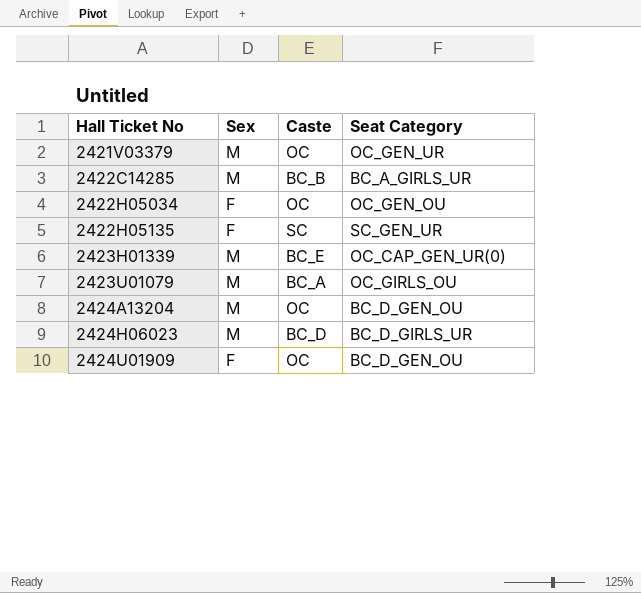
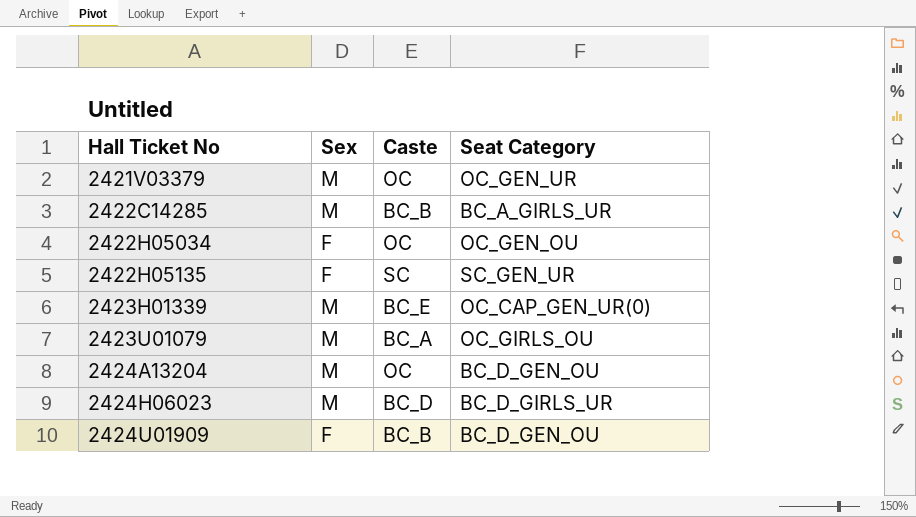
2424U01909 | Caste: OC -> BC_B

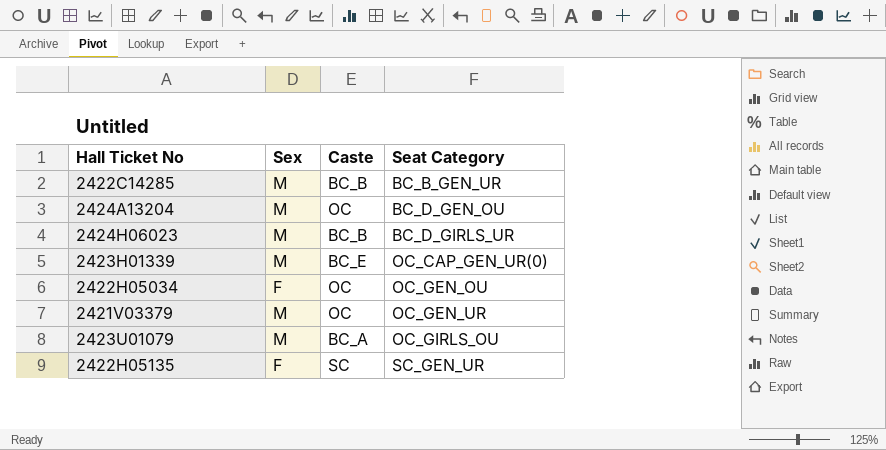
row order: Hall Ticket No ascending -> Seat Category ascending
row 2424U01909: F | BC_B | BC_D_GEN_OU -> none
2422C14285 | Seat Category: BC_A_GIRLS_UR -> BC_B_GEN_UR
2424H06023 | Caste: BC_D -> BC_B

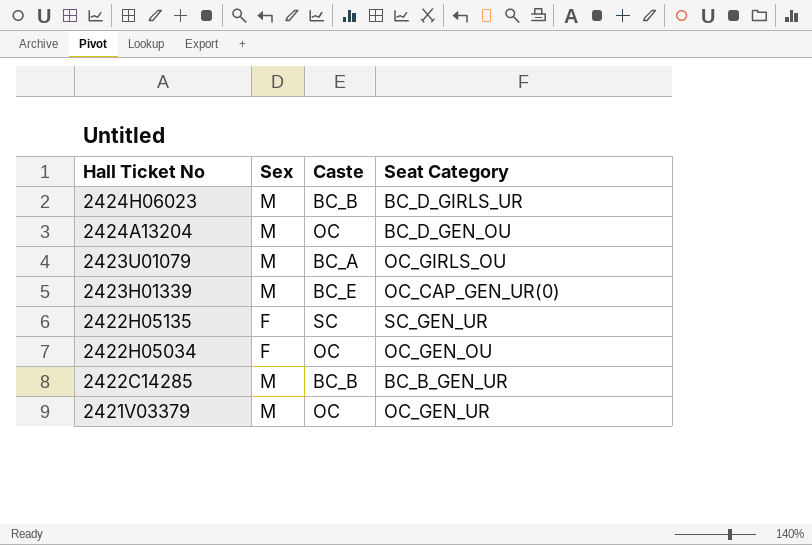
row order: Seat Category ascending -> Hall Ticket No descending

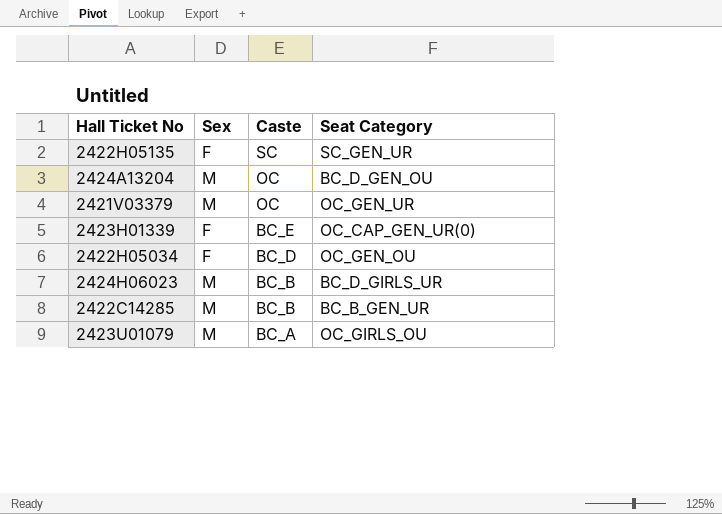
row order: Hall Ticket No descending -> Caste descending
2423H01339 | Sex: M -> F
2422H05034 | Caste: OC -> BC_D

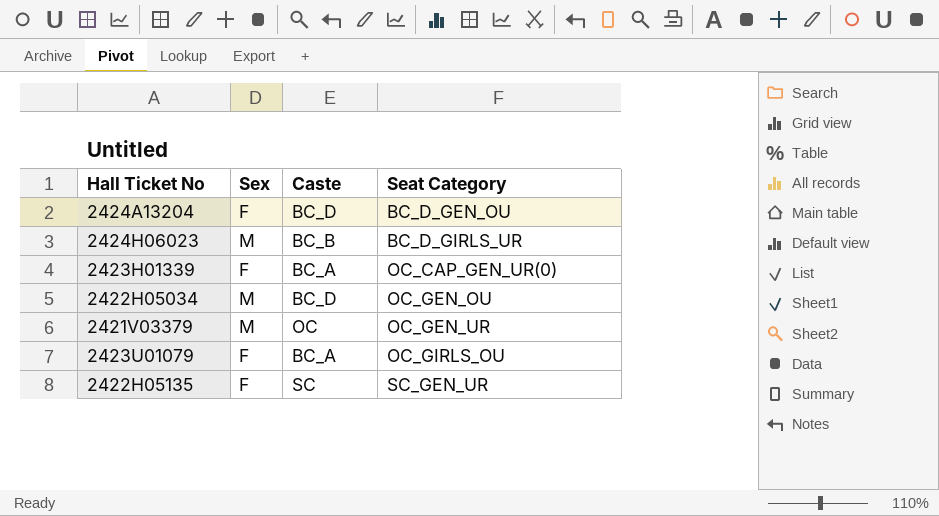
row order: Caste descending -> Seat Category ascending
row 2422C14285: M | BC_B | BC_B_GEN_UR -> none
2424A13204 | Sex: M -> F
2424A13204 | Caste: OC -> BC_D
2423H01339 | Caste: BC_E -> BC_A
2422H05034 | Sex: F -> M
2423U01079 | Sex: M -> F

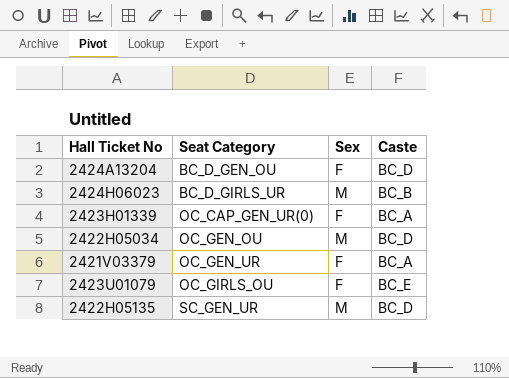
column Seat Category | position: 4 -> 2
2421V03379 | Sex: M -> F
2421V03379 | Caste: OC -> BC_A
2423U01079 | Caste: BC_A -> BC_E
2422H05135 | Sex: F -> M
2422H05135 | Caste: SC -> BC_D

